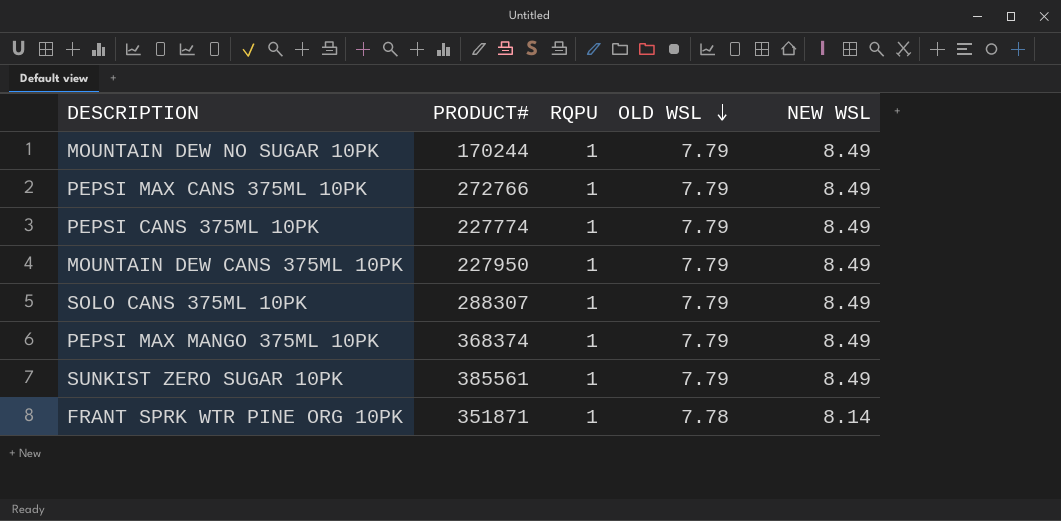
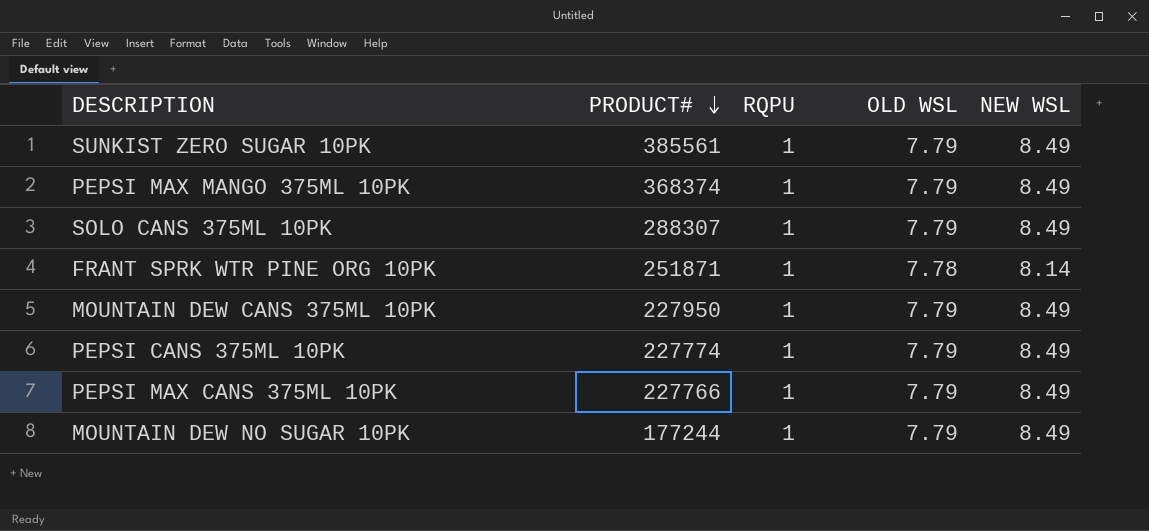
row order: OLD WSL descending -> PRODUCT# descending
FRANT SPRK WTR PINE ORG 10PK | PRODUCT#: 351871 -> 251871
PEPSI MAX CANS 375ML 10PK | PRODUCT#: 272766 -> 227766
MOUNTAIN DEW NO SUGAR 10PK | PRODUCT#: 170244 -> 177244

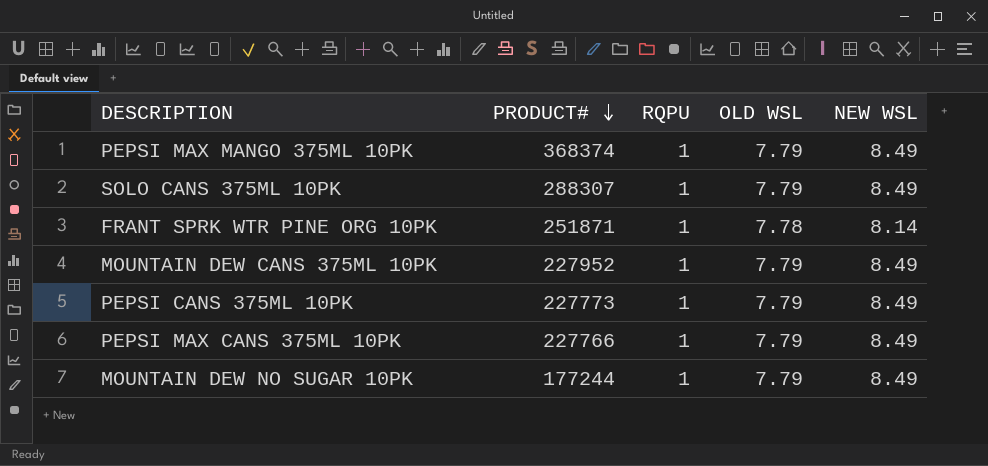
row SUNKIST ZERO SUGAR 10PK: 385561 | 1 | 7.79 | 8.49 -> none
MOUNTAIN DEW CANS 375ML 10PK | PRODUCT#: 227950 -> 227952
PEPSI CANS 375ML 10PK | PRODUCT#: 227774 -> 227773

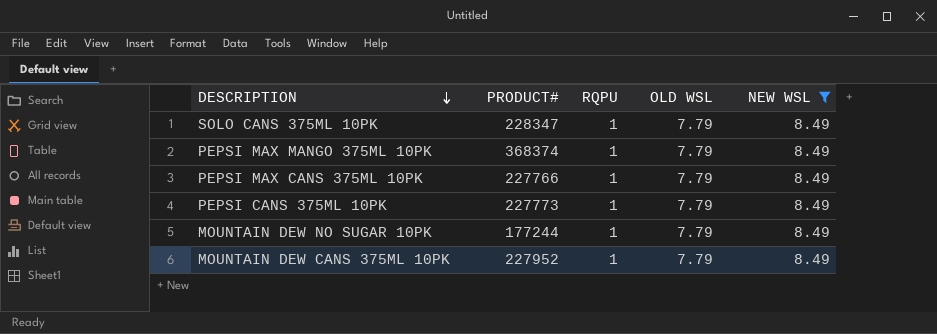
filter: none -> NEW WSL = 8.49
row order: PRODUCT# descending -> DESCRIPTION descending
SOLO CANS 375ML 10PK | PRODUCT#: 288307 -> 228347

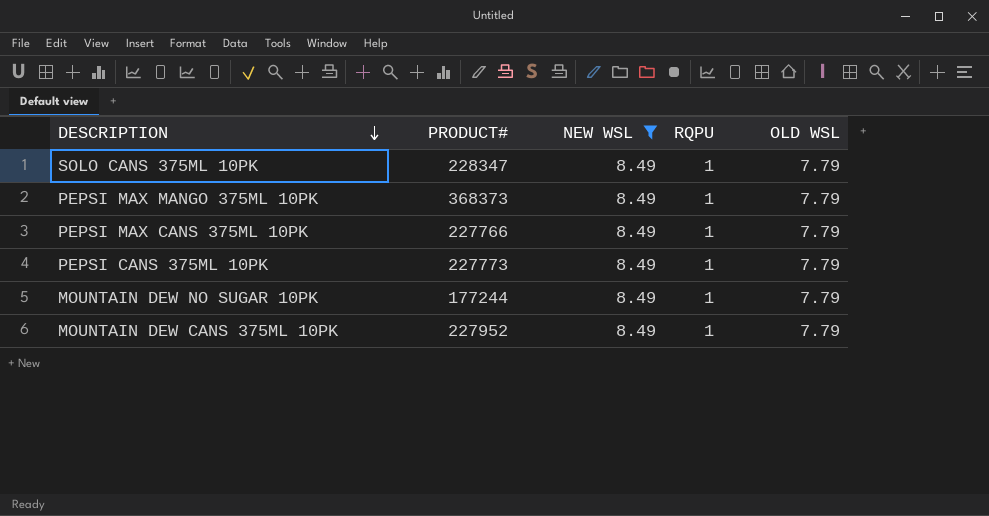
column NEW WSL | position: 5 -> 3
PEPSI MAX MANGO 375ML 10PK | PRODUCT#: 368374 -> 368373

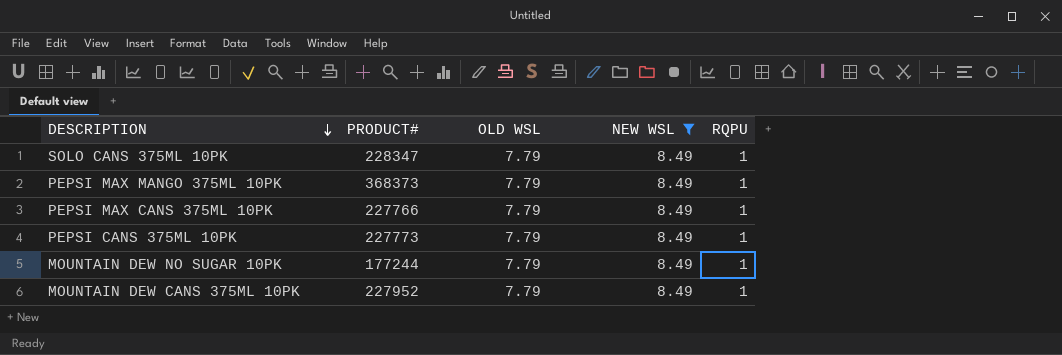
column OLD WSL | position: 5 -> 3

